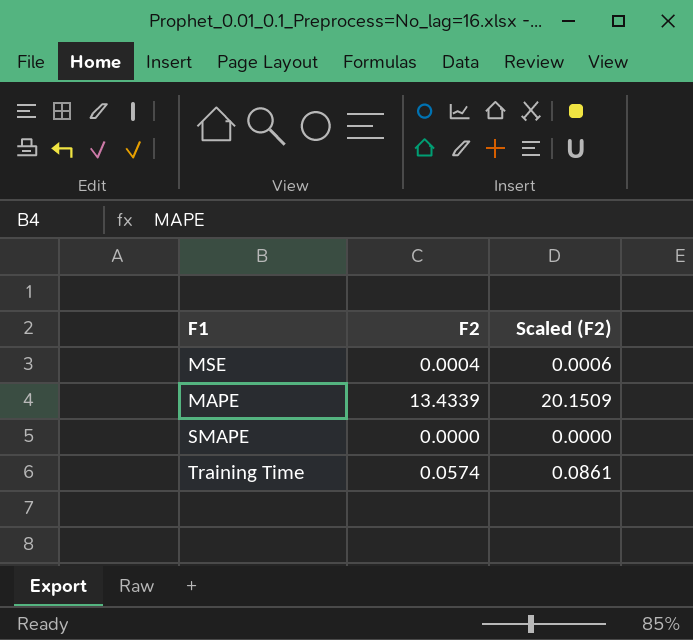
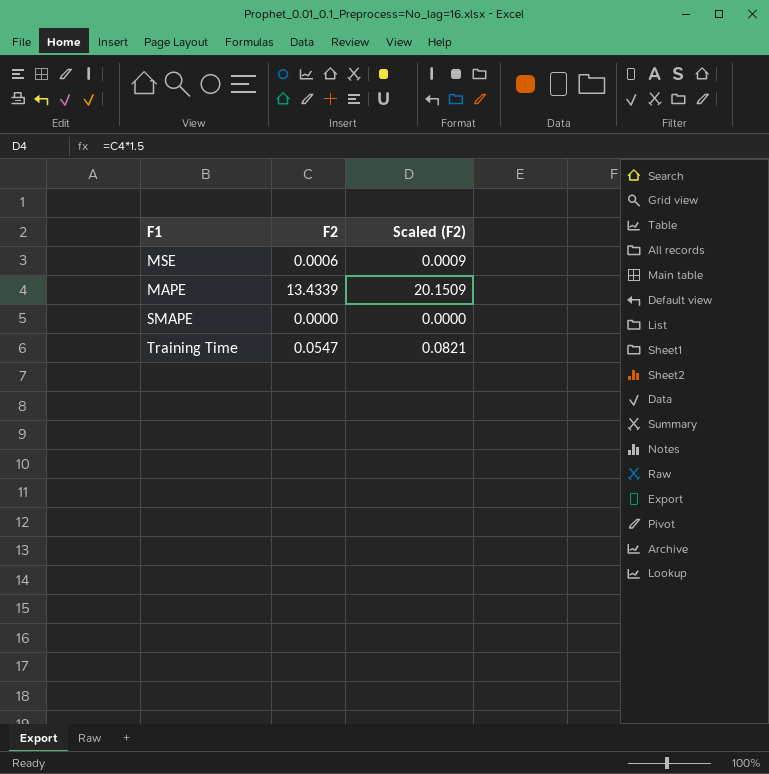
MSE | F2: 0.0004 -> 0.0006
MSE | Scaled (F2): 0.0006 -> 0.0009
Training Time | F2: 0.0574 -> 0.0547
Training Time | Scaled (F2): 0.0861 -> 0.0821

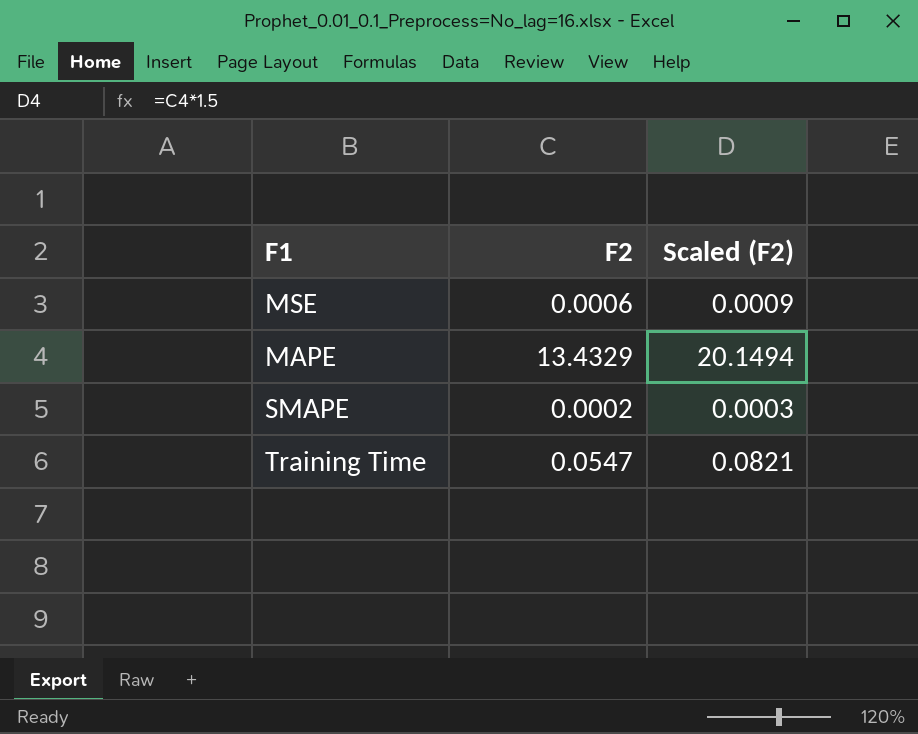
MAPE | F2: 13.4339 -> 13.4329
MAPE | Scaled (F2): 20.1509 -> 20.1494
SMAPE | F2: 0.0000 -> 0.0002
SMAPE | Scaled (F2): 0.0000 -> 0.0003

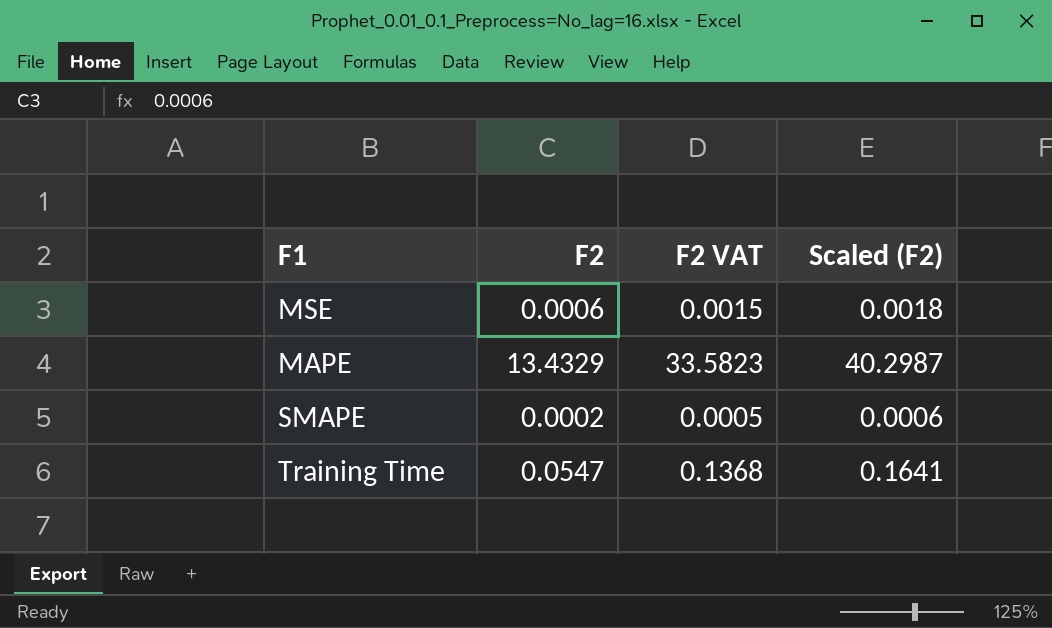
column F2 VAT | formula: none -> [F2] * 2.5
column Scaled (F2) | formula: [F2] * 1.5 -> [F2] * 3

